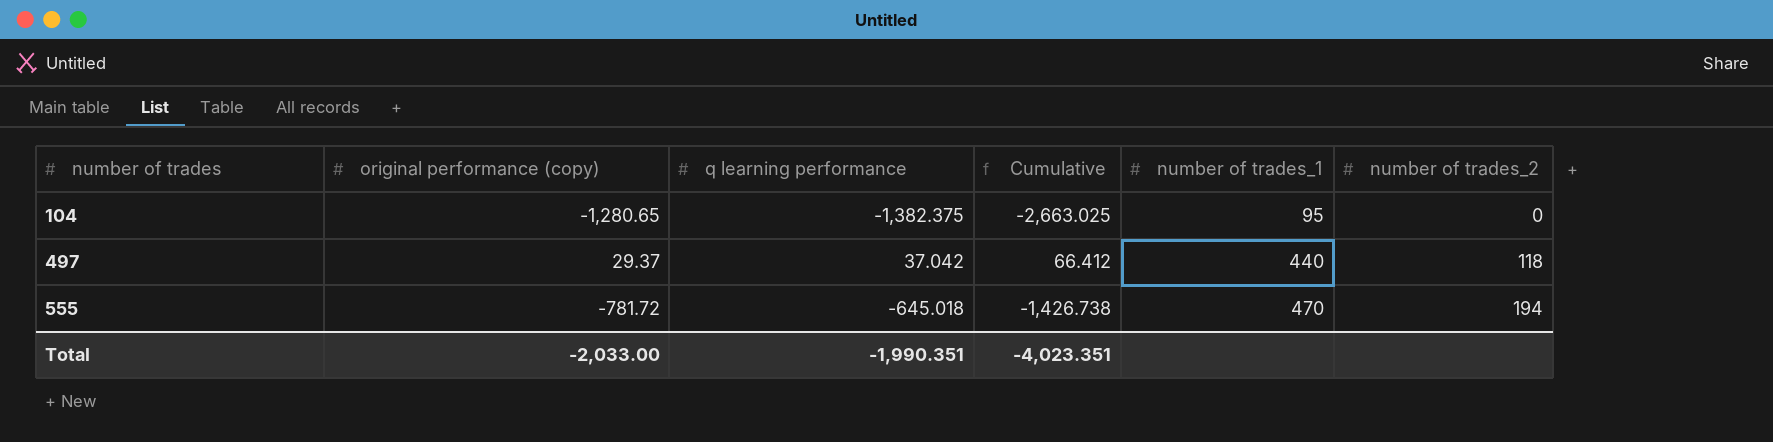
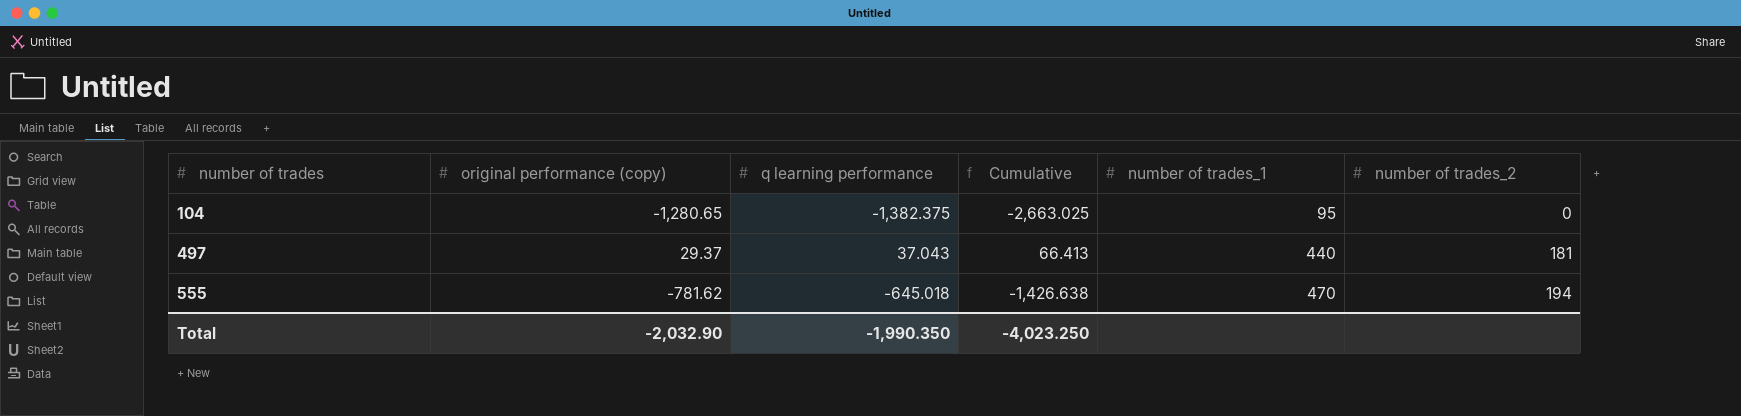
497 | q learning performance: 37.042 -> 37.043
497 | Cumulative: 66.412 -> 66.413
497 | number of trades_2: 118 -> 181
555 | original performance (copy): -781.72 -> -781.62
555 | Cumulative: -1,426.738 -> -1,426.638
Total | original performance (copy): -2,033.00 -> -2,032.90
Total | q learning performance: -1,990.351 -> -1,990.350
Total | Cumulative: -4,023.351 -> -4,023.250

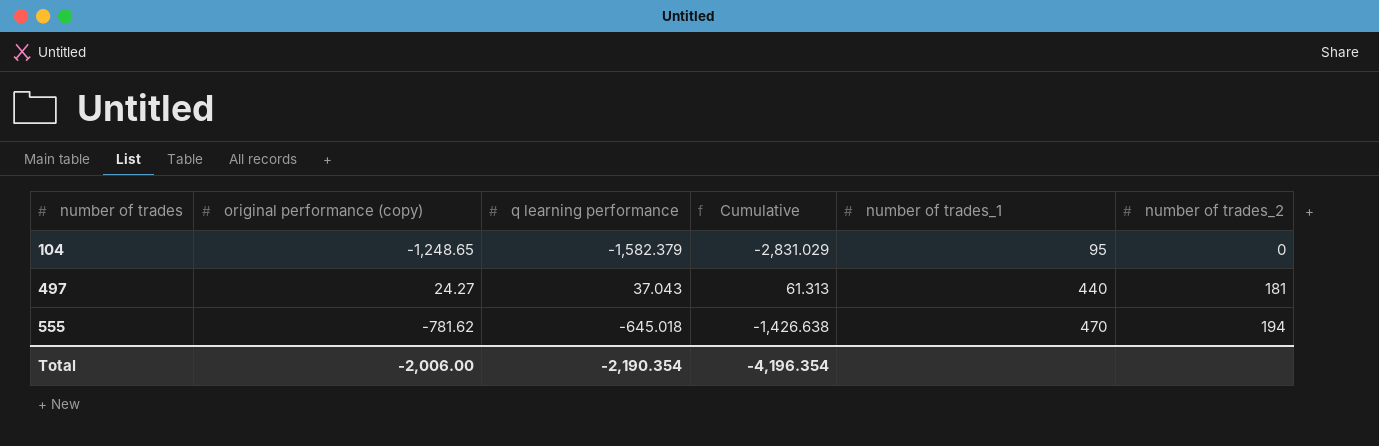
104 | original performance (copy): -1,280.65 -> -1,248.65
104 | q learning performance: -1,382.375 -> -1,582.379
104 | Cumulative: -2,663.025 -> -2,831.029
497 | original performance (copy): 29.37 -> 24.27
497 | Cumulative: 66.413 -> 61.313
Total | original performance (copy): -2,032.90 -> -2,006.00
Total | q learning performance: -1,990.350 -> -2,190.354
Total | Cumulative: -4,023.250 -> -4,196.354

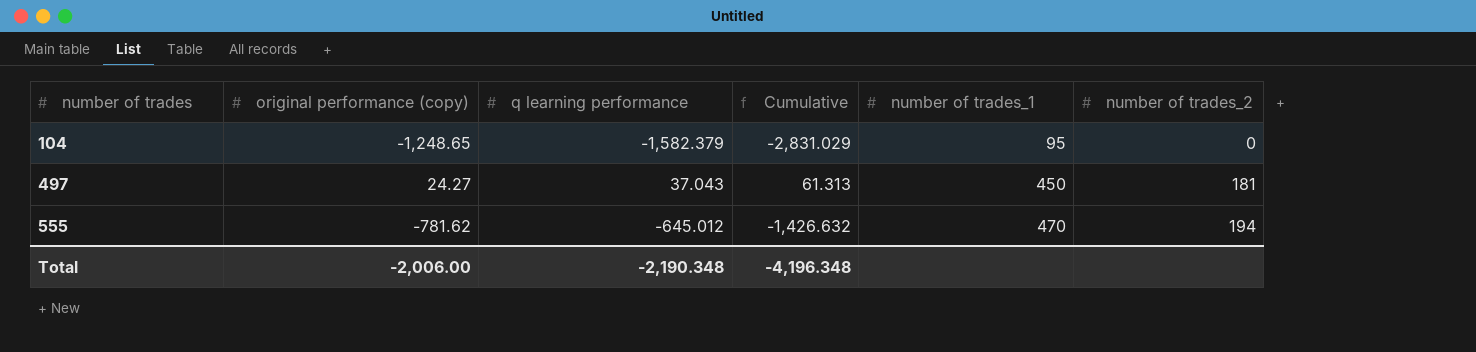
497 | number of trades_1: 440 -> 450
555 | q learning performance: -645.018 -> -645.012
555 | Cumulative: -1,426.638 -> -1,426.632
Total | q learning performance: -2,190.354 -> -2,190.348
Total | Cumulative: -4,196.354 -> -4,196.348

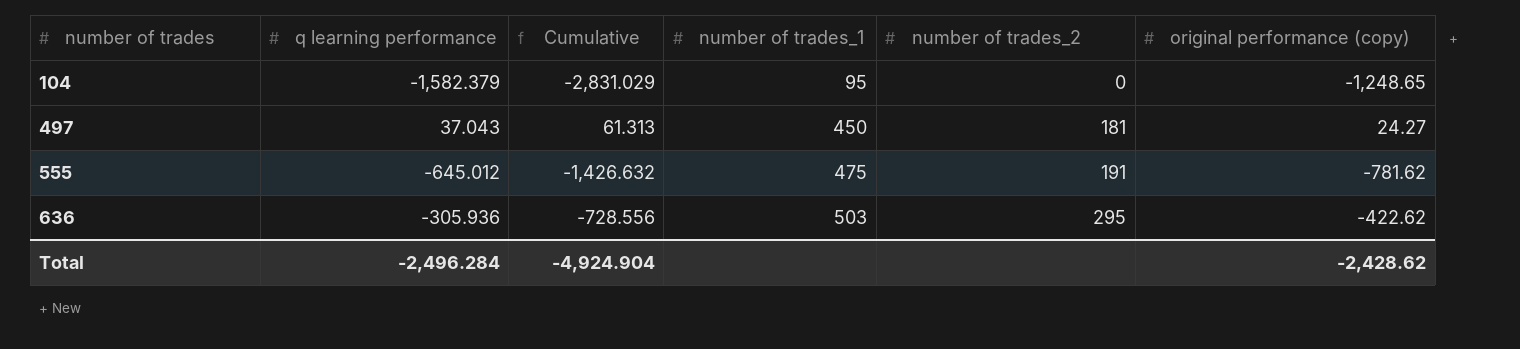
column original performance (copy) | position: 2 -> 6
555 | number of trades_1: 470 -> 475
555 | number of trades_2: 194 -> 191
row 636: none -> -305.936 | -728.556 | 503 | 295 | -422.62
Total | q learning performance: -2,190.348 -> -2,496.284
Total | Cumulative: -4,196.348 -> -4,924.904
Total | original performance (copy): -2,006.00 -> -2,428.62

